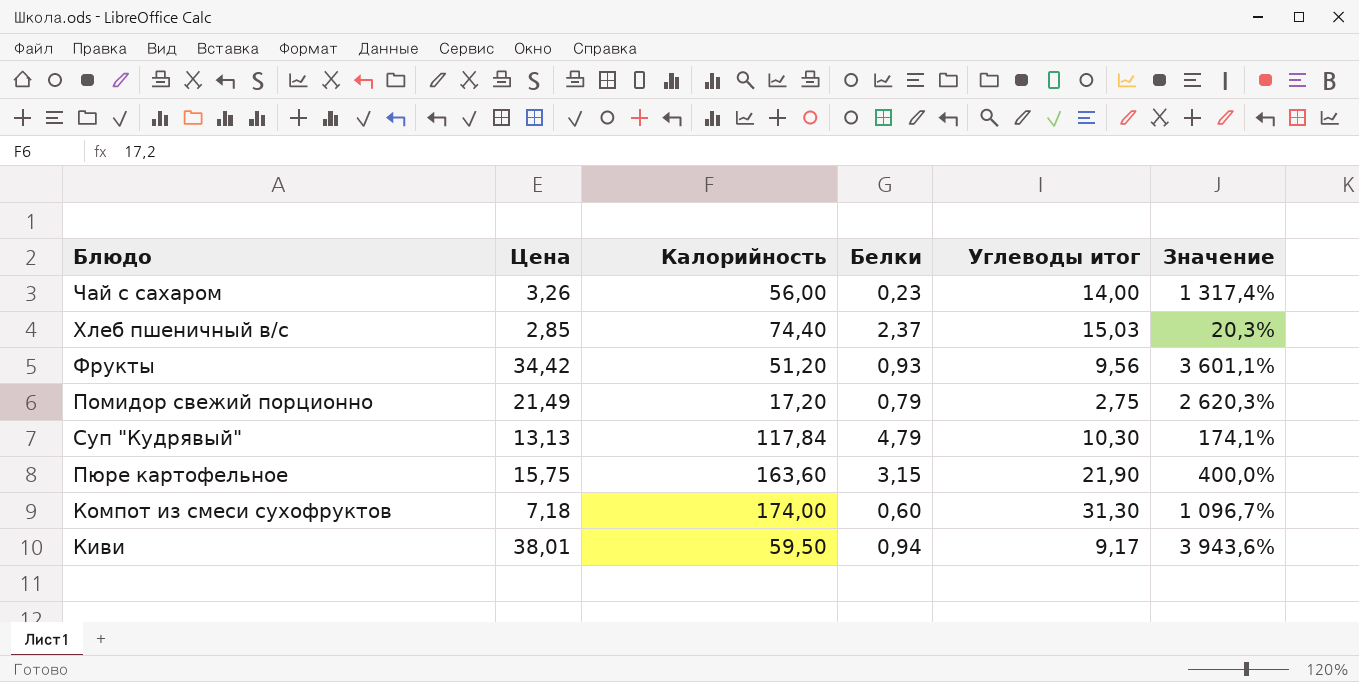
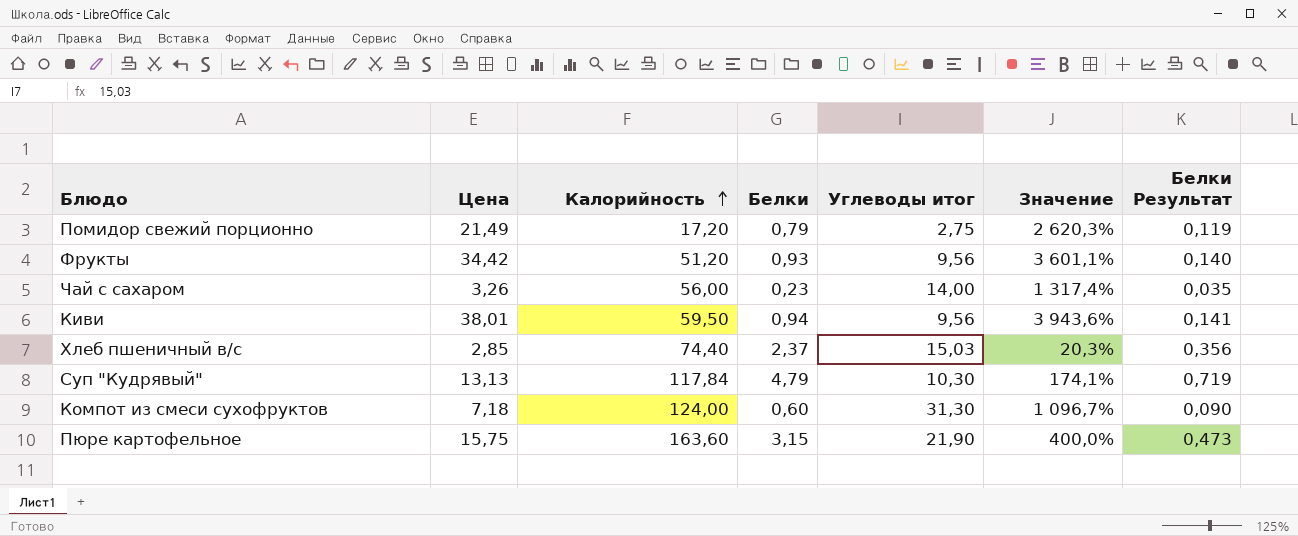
row order: none -> Калорийность ascending
column Белки Результат | formula: none -> [Белки] * 0,15
Киви | Углеводы итог: 9,17 -> 9,56
Компот из смеси сухофруктов | Калорийность: 174,00 -> 124,00

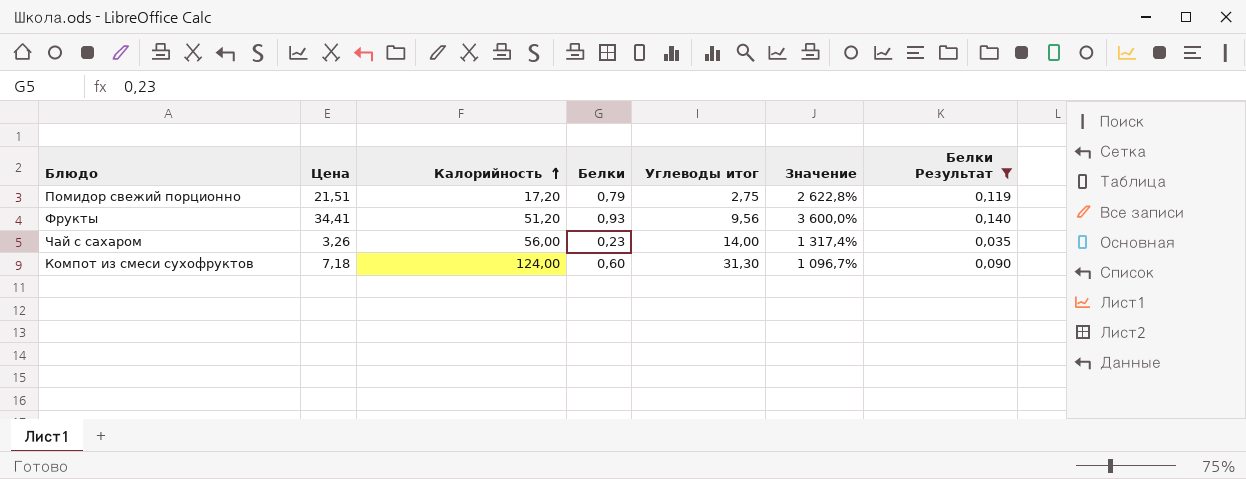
filter: none -> Белки Результат <= 0,140
Помидор свежий порционно | Цена: 21,49 -> 21,51
Помидор свежий порционно | Значение: 2 620,3% -> 2 622,8%
Фрукты | Цена: 34,42 -> 34,41
Фрукты | Значение: 3 601,1% -> 3 600,0%

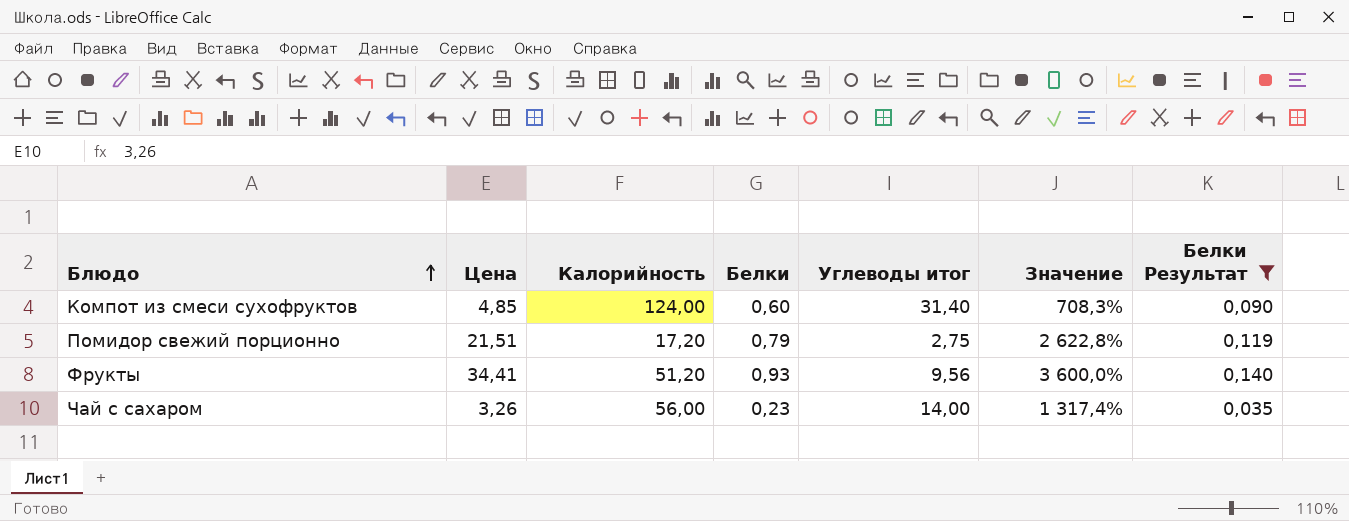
row order: Калорийность ascending -> Блюдо ascending
Компот из смеси сухофруктов | Цена: 7,18 -> 4,85
Компот из смеси сухофруктов | Углеводы итог: 31,30 -> 31,40
Компот из смеси сухофруктов | Значение: 1 096,7% -> 708,3%

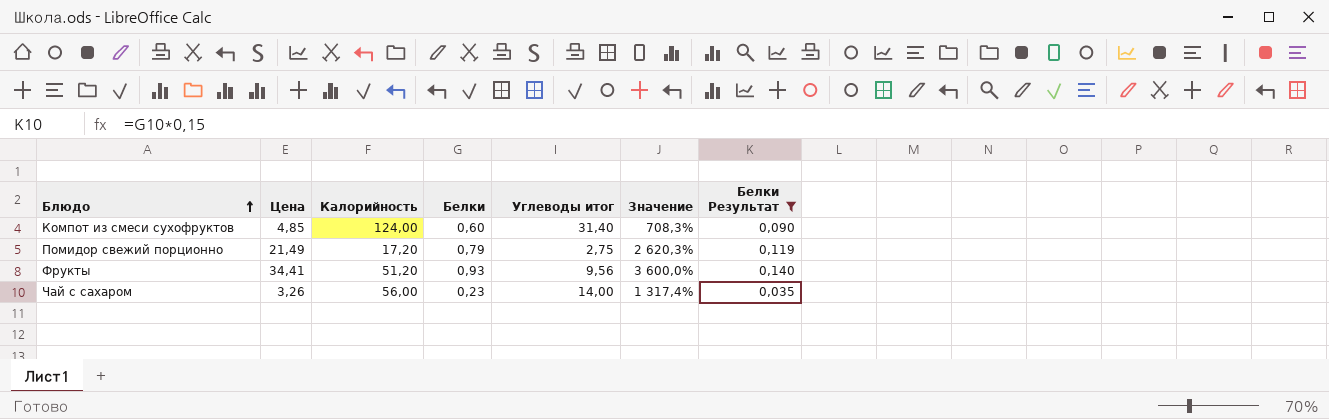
Помидор свежий порционно | Цена: 21,51 -> 21,49
Помидор свежий порционно | Значение: 2 622,8% -> 2 620,3%

